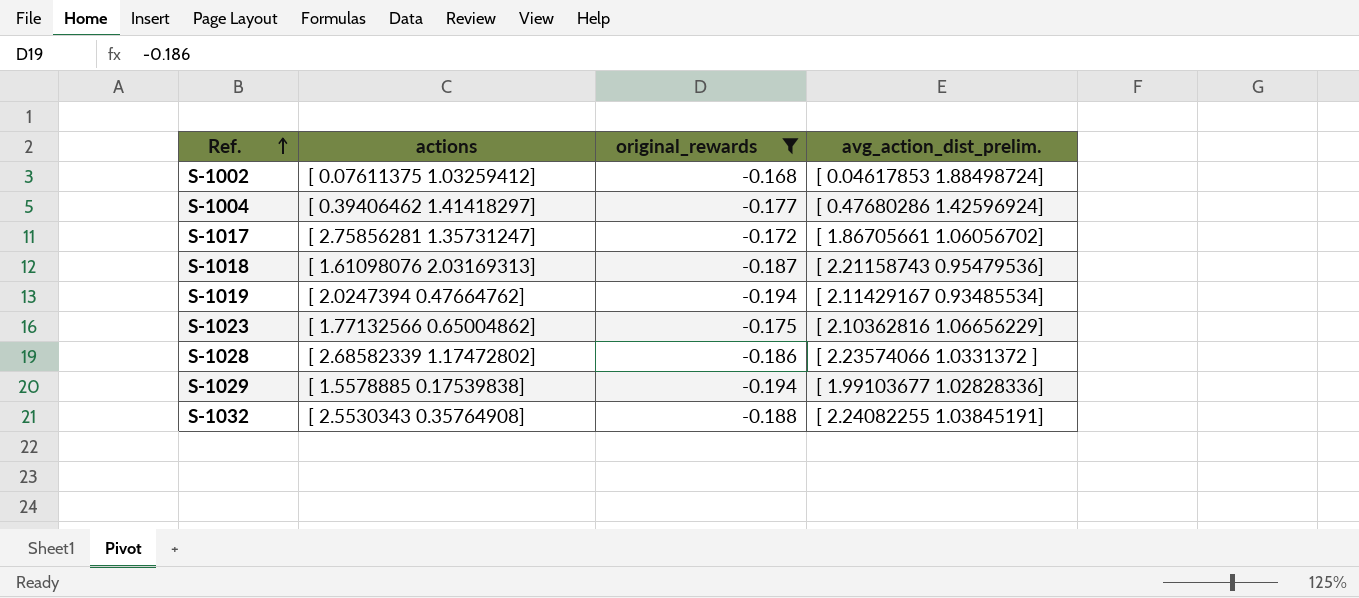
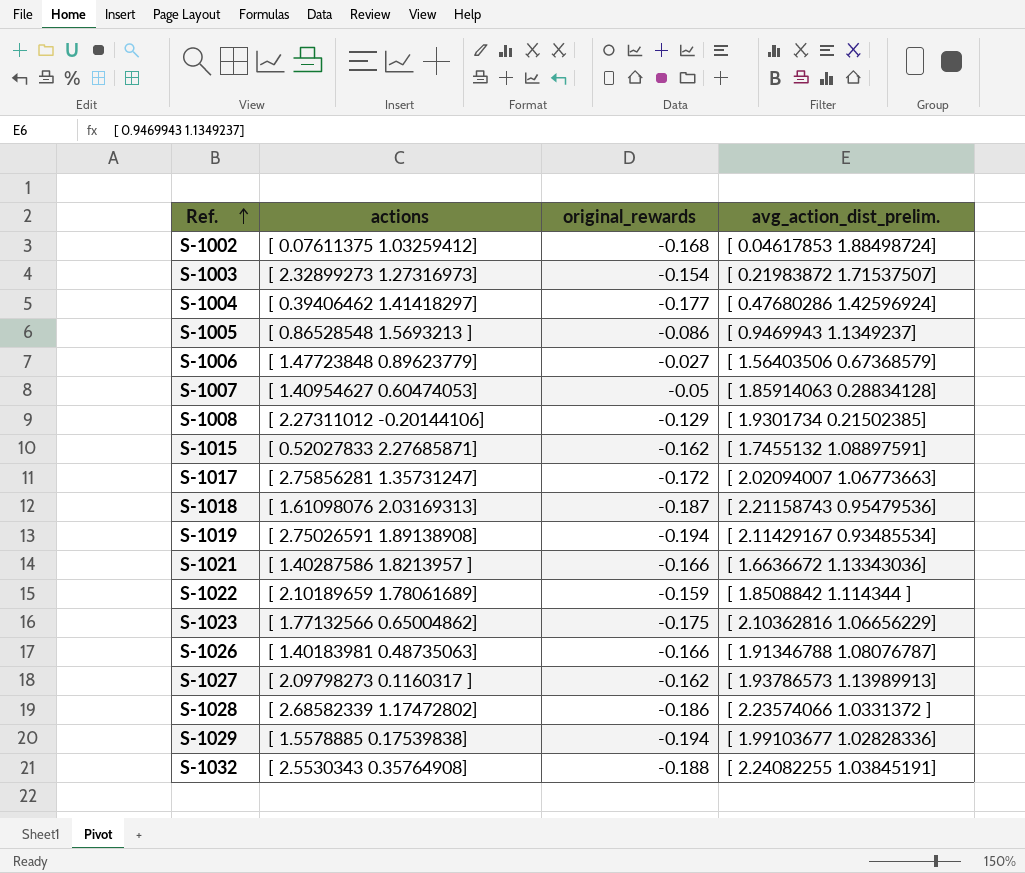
filter: original_rewards <= -0.168 -> none
S-1017 | avg_action_dist_prelim.: [ 1.86705661 1.06056702] -> [ 2.02094007 1.06773663]
S-1019 | actions: [ 2.0247394 0.47664762] -> [ 2.75026591 1.89138908]

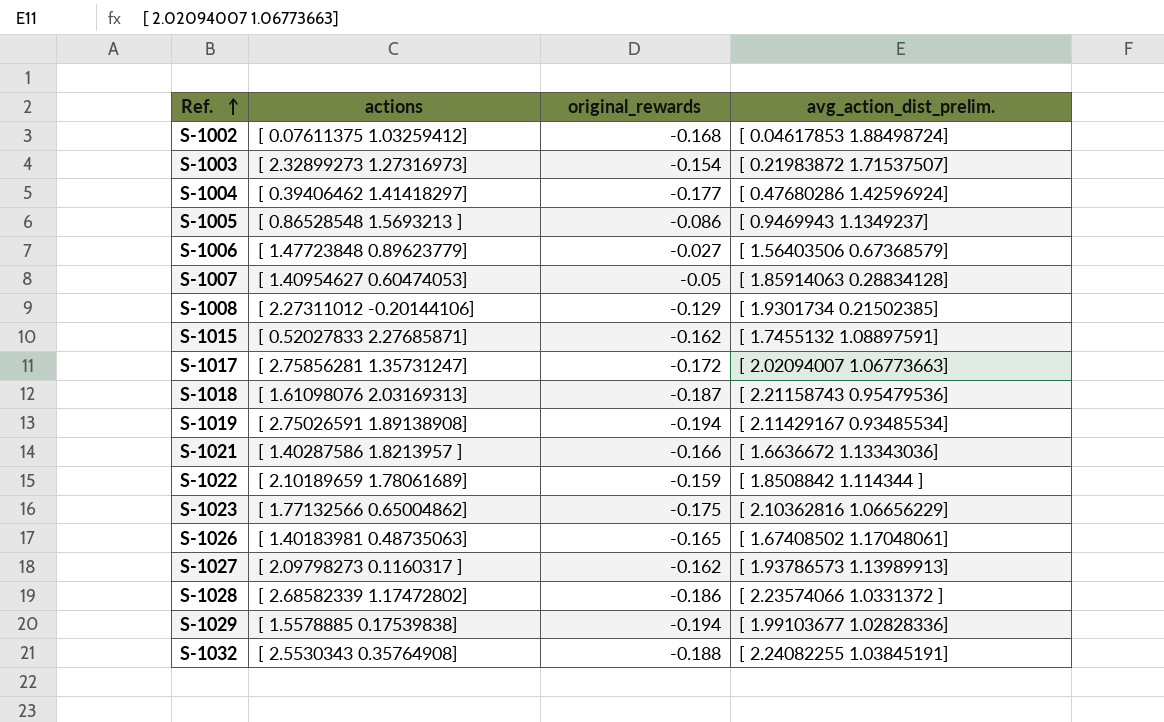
S-1026 | original_rewards: -0.166 -> -0.165
S-1026 | avg_action_dist_prelim.: [ 1.91346788 1.08076787] -> [ 1.67408502 1.17048061]

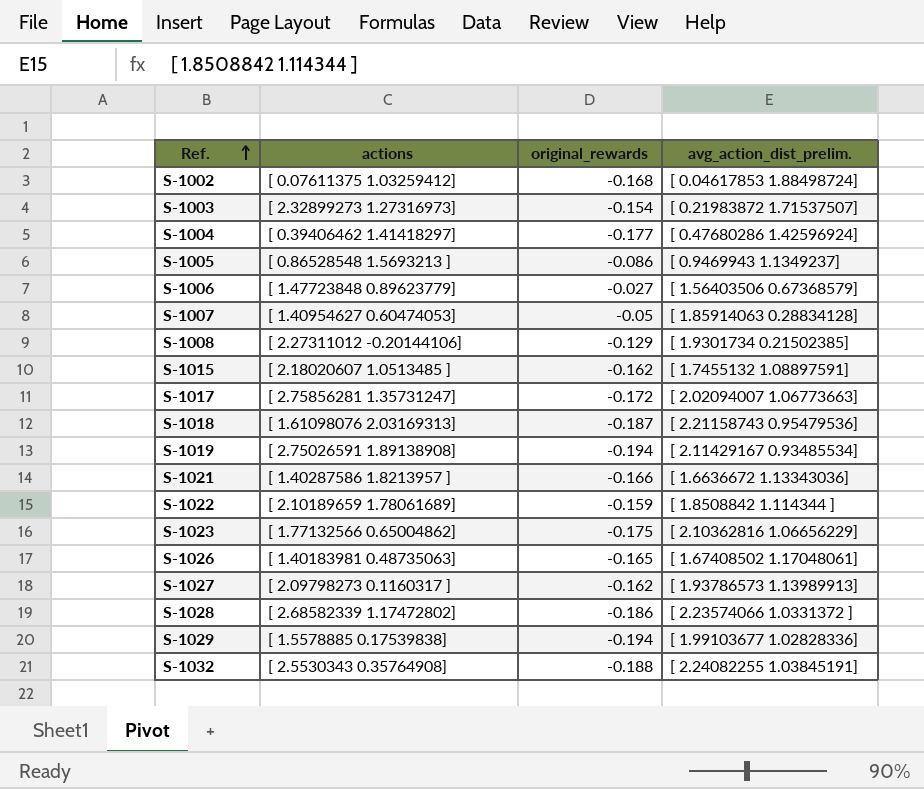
S-1015 | actions: [ 0.52027833 2.27685871] -> [ 2.18020607 1.0513485 ]

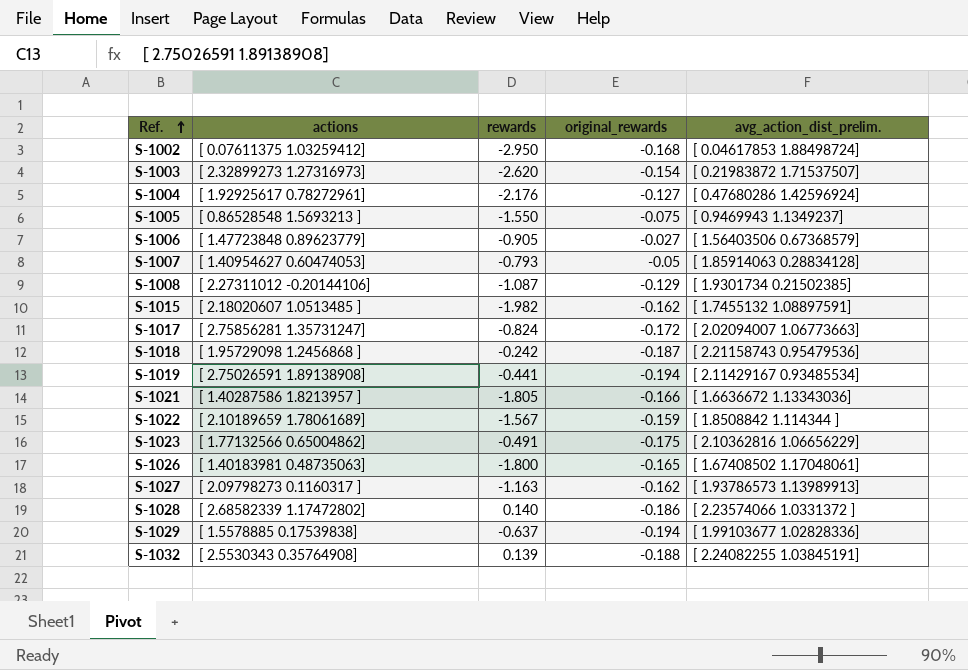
column rewards | position: none -> 3
S-1004 | actions: [ 0.39406462 1.41418297] -> [ 1.92925617 0.78272961]
S-1004 | original_rewards: -0.177 -> -0.127
S-1005 | original_rewards: -0.086 -> -0.075
S-1018 | actions: [ 1.61098076 2.03169313] -> [ 1.95729098 1.2456868 ]

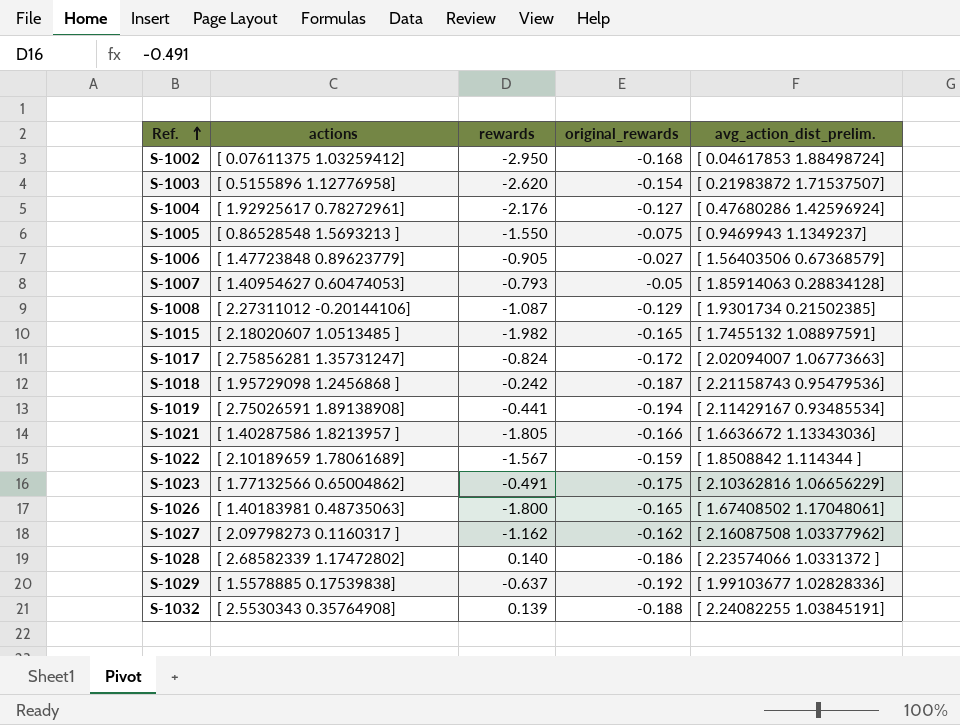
S-1003 | actions: [ 2.32899273 1.27316973] -> [ 0.5155896 1.12776958]
S-1015 | original_rewards: -0.162 -> -0.165
S-1027 | rewards: -1.163 -> -1.162
S-1027 | avg_action_dist_prelim.: [ 1.93786573 1.13989913] -> [ 2.16087508 1.03377962]
S-1029 | original_rewards: -0.194 -> -0.192

